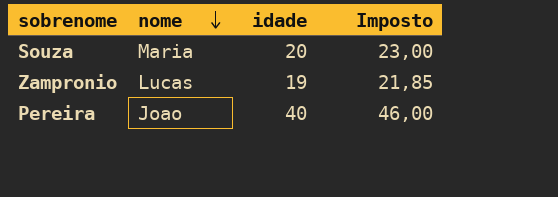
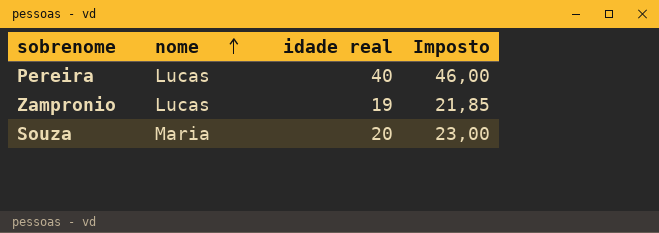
row order: nome descending -> nome ascending
column name: idade -> idade real
Pereira | nome: Joao -> Lucas

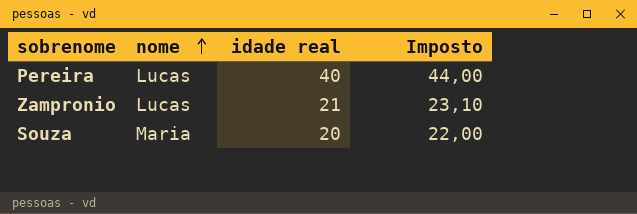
column Imposto | formula: [idade real] * 1,15 -> [idade real] * 1,1
Zampronio | idade real: 19 -> 21

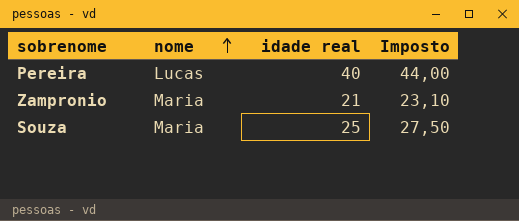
Zampronio | nome: Lucas -> Maria
Souza | idade real: 20 -> 25
Souza | Imposto: 22,00 -> 27,50

